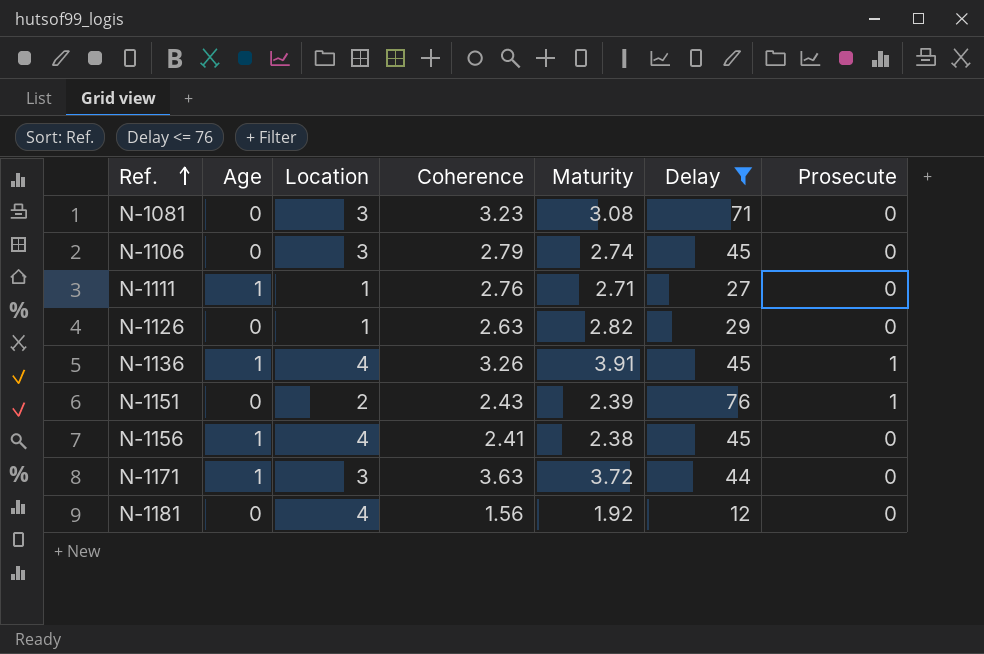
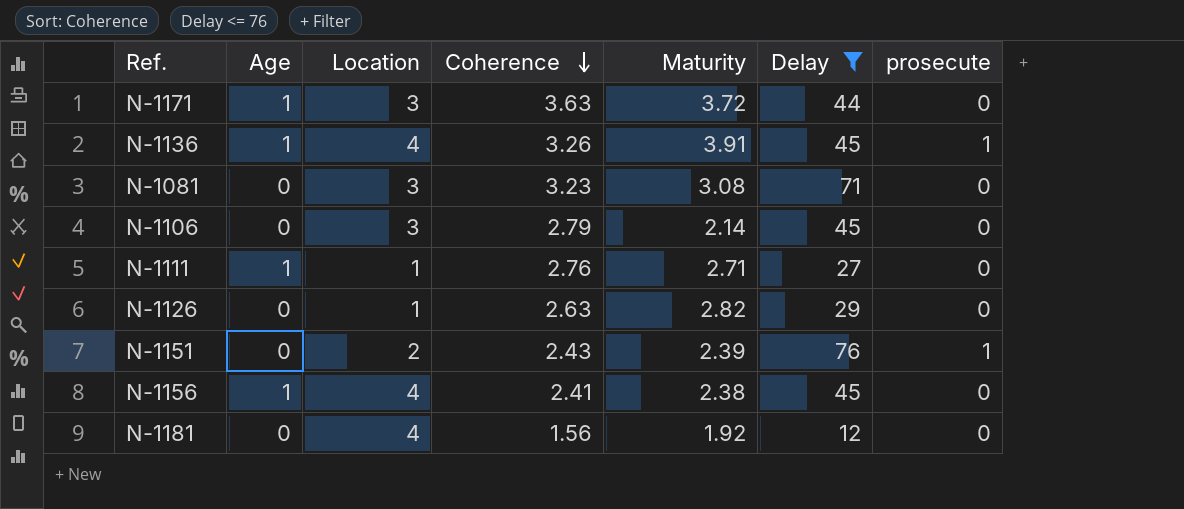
row order: Ref. ascending -> Coherence descending
column name: Prosecute -> prosecute
N-1106 | Maturity: 2.74 -> 2.14

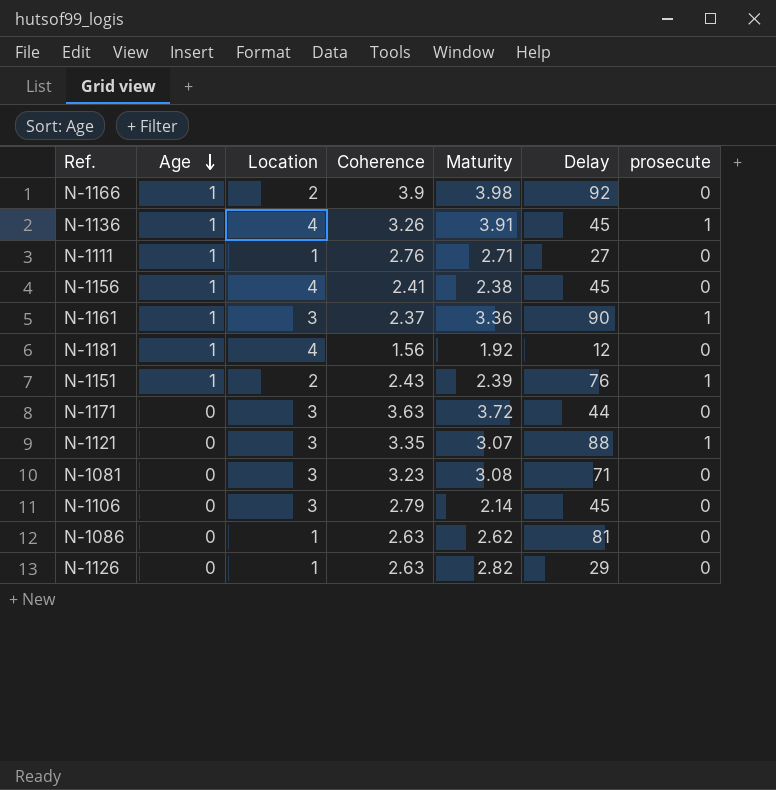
filter: Delay <= 76 -> none
row order: Coherence descending -> Age descending
N-1181 | Age: 0 -> 1
N-1151 | Age: 0 -> 1
N-1171 | Age: 1 -> 0

